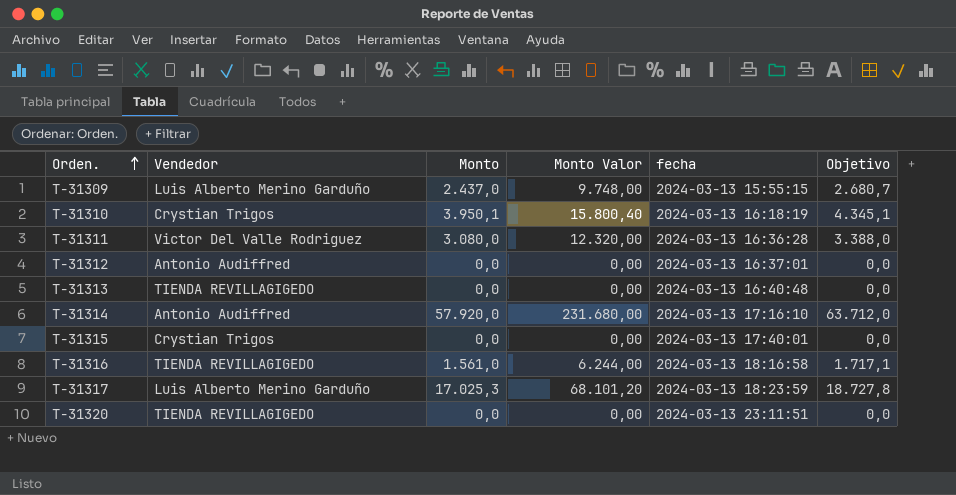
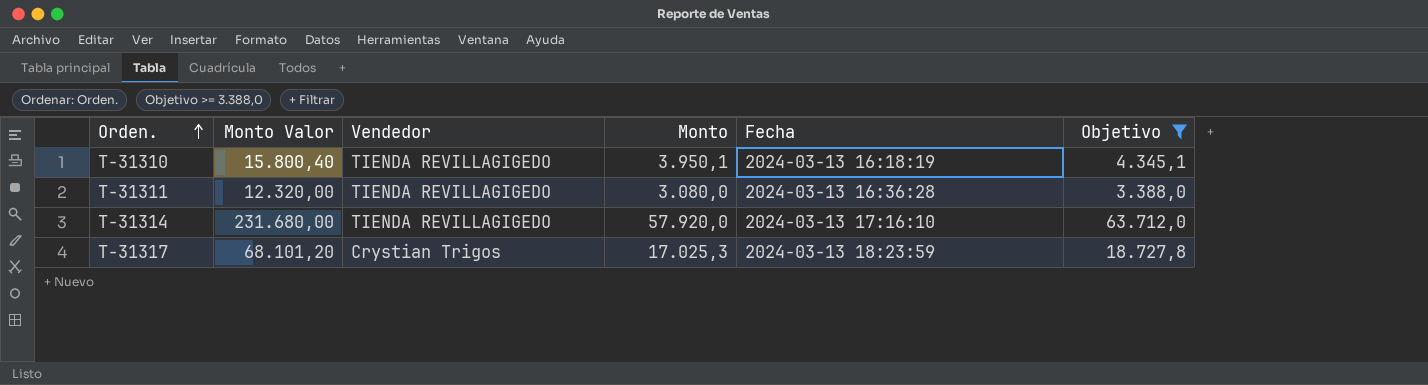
filter: none -> Objetivo >= 3.388,0
column Monto Valor | position: 4 -> 2
column name: fecha -> Fecha
T-31310 | Vendedor: Crystian Trigos -> TIENDA REVILLAGIGEDO
T-31311 | Vendedor: Victor Del Valle Rodriguez -> TIENDA REVILLAGIGEDO
T-31314 | Vendedor: Antonio Audiffred -> TIENDA REVILLAGIGEDO
T-31317 | Vendedor: Luis Alberto Merino Garduño -> Crystian Trigos

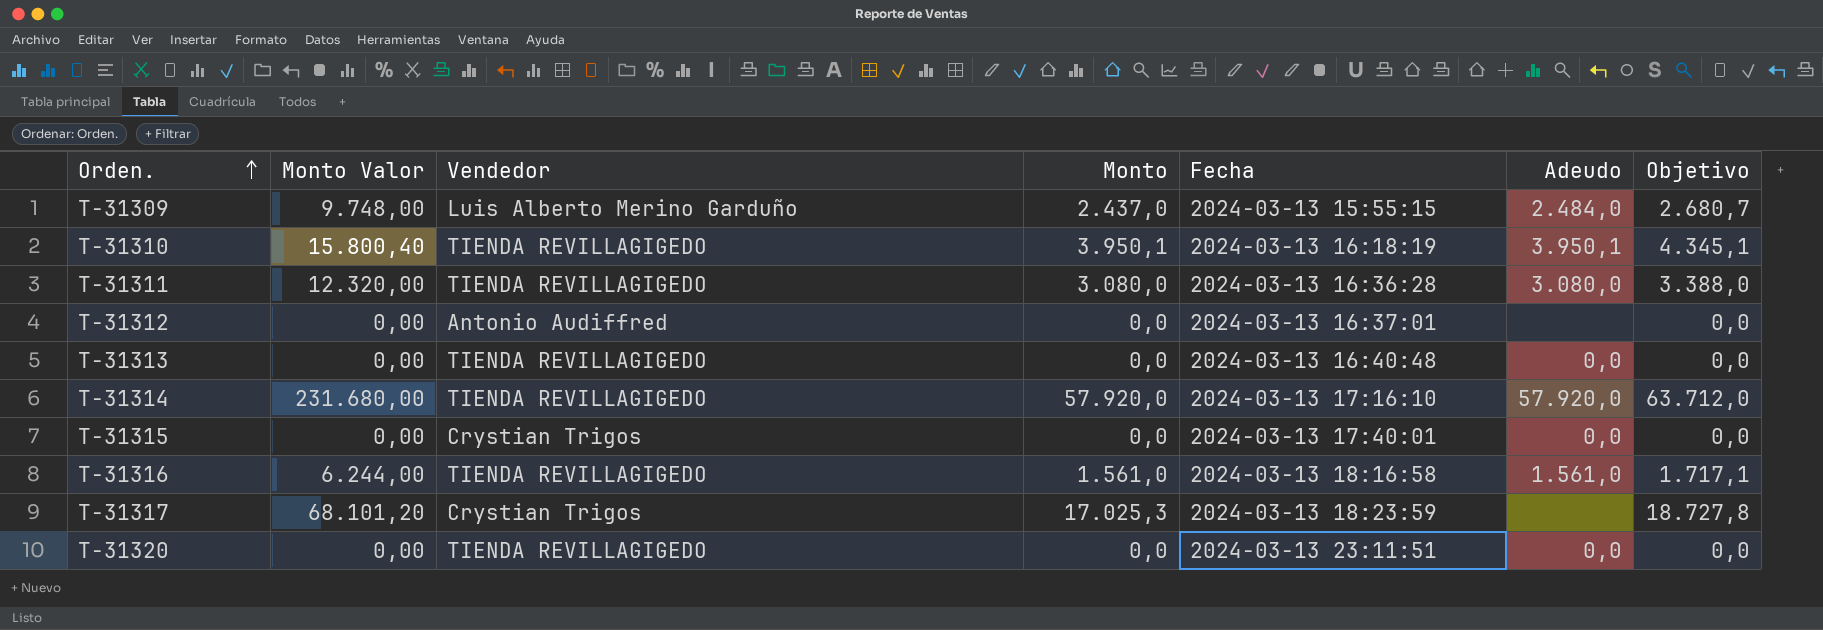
filter: Objetivo >= 3.388,0 -> none
column Adeudo | position: none -> 6

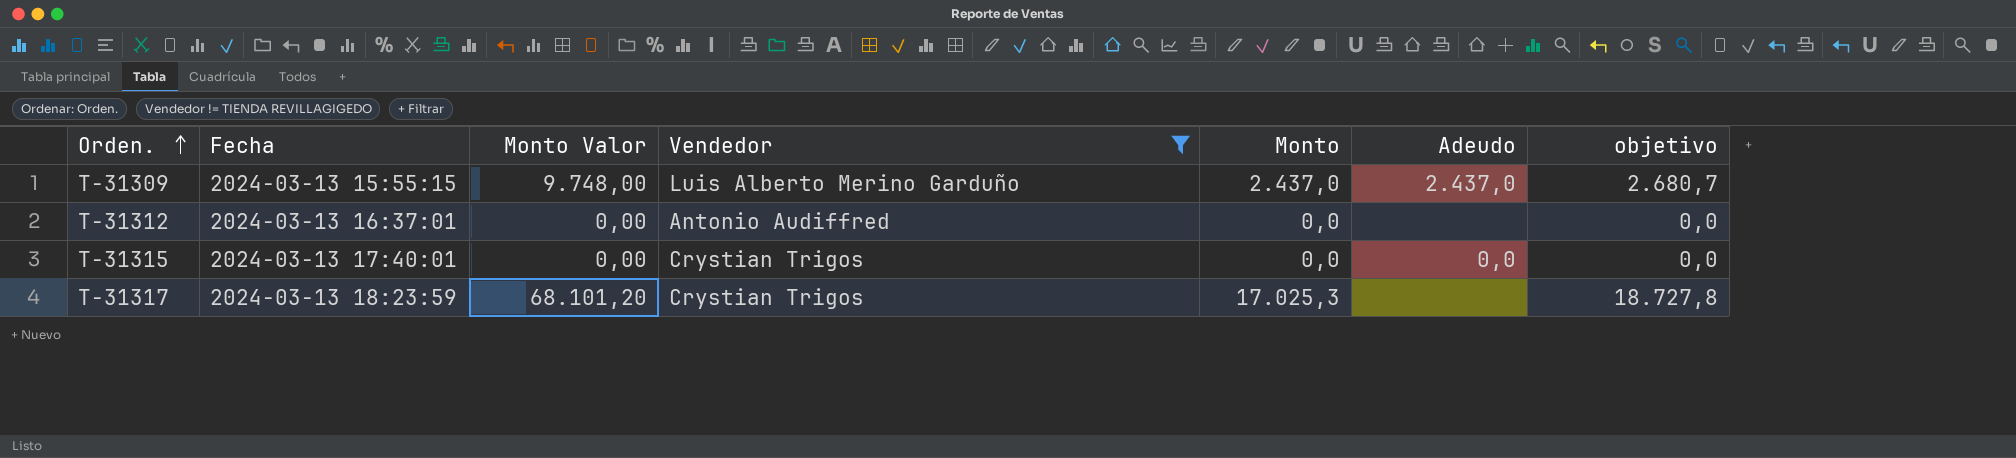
filter: none -> Vendedor != TIENDA REVILLAGIGEDO
column Fecha | position: 5 -> 2
column name: Objetivo -> objetivo
T-31309 | Adeudo: 2.484,0 -> 2.437,0

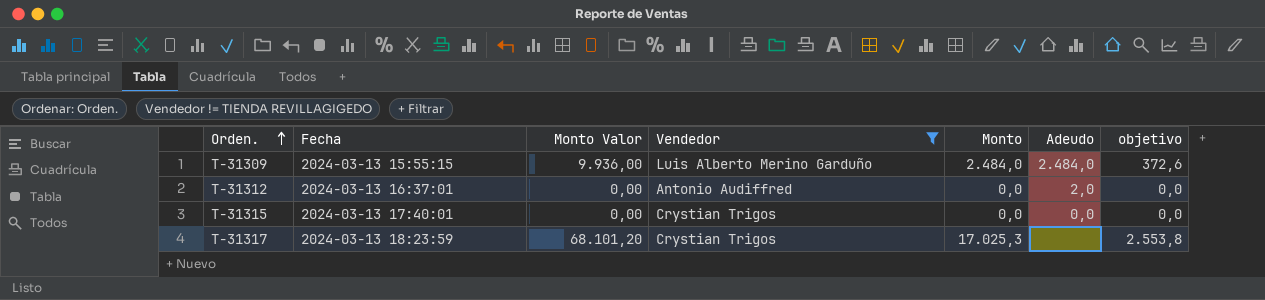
column objetivo | formula: [Monto] * 1,1 -> [Monto] * 0,15
T-31309 | Monto Valor: 9.748,00 -> 9.936,00
T-31309 | Monto: 2.437,0 -> 2.484,0
T-31309 | Adeudo: 2.437,0 -> 2.484,0
T-31312 | Adeudo: none -> 2,0

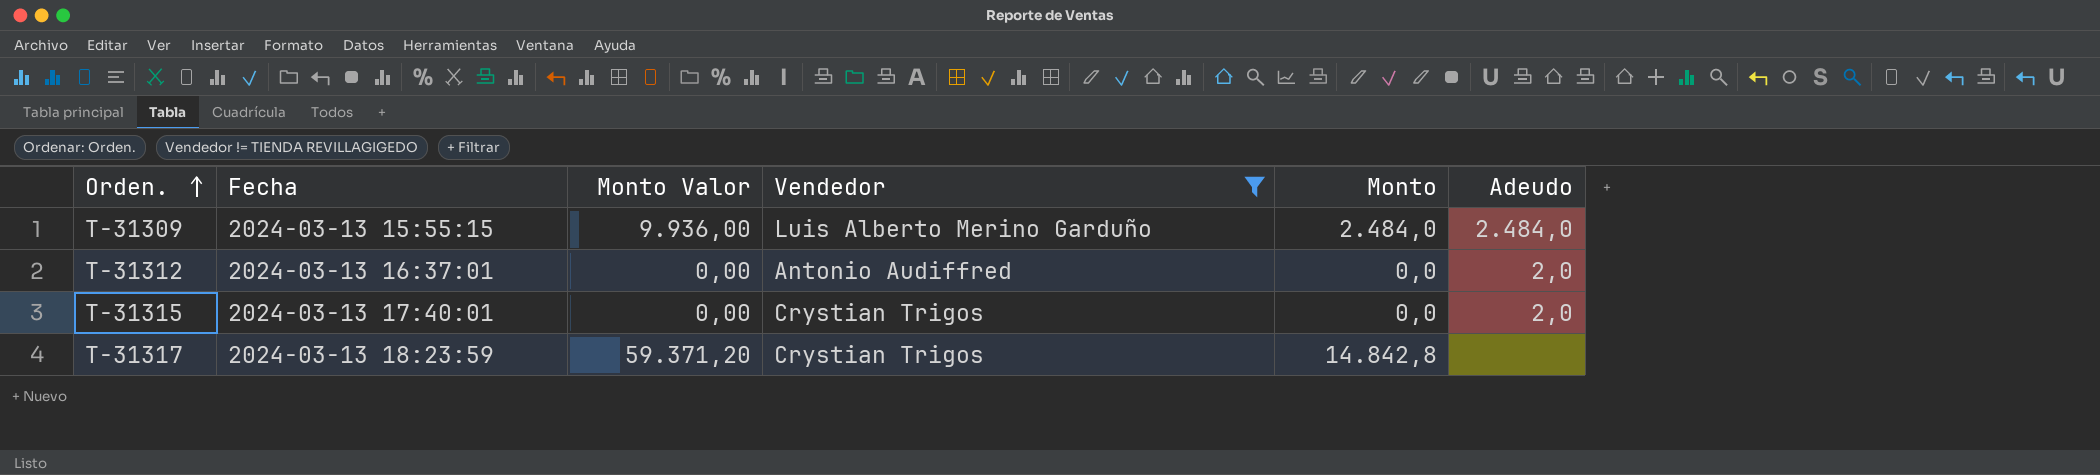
column objetivo | formula: [Monto] * 0,15 -> none
T-31315 | Adeudo: 0,0 -> 2,0
T-31317 | Monto Valor: 68.101,20 -> 59.371,20
T-31317 | Monto: 17.025,3 -> 14.842,8

